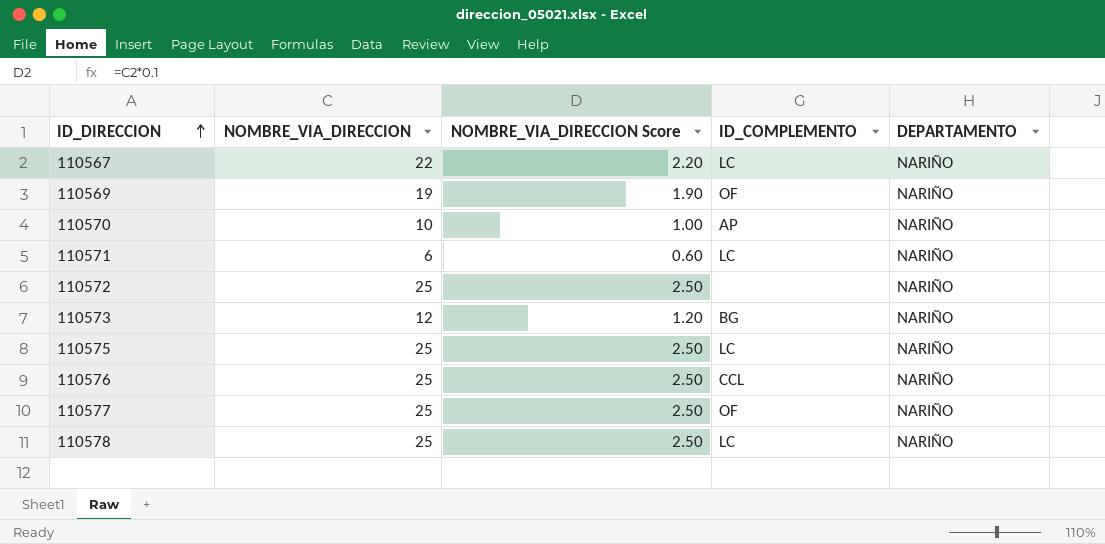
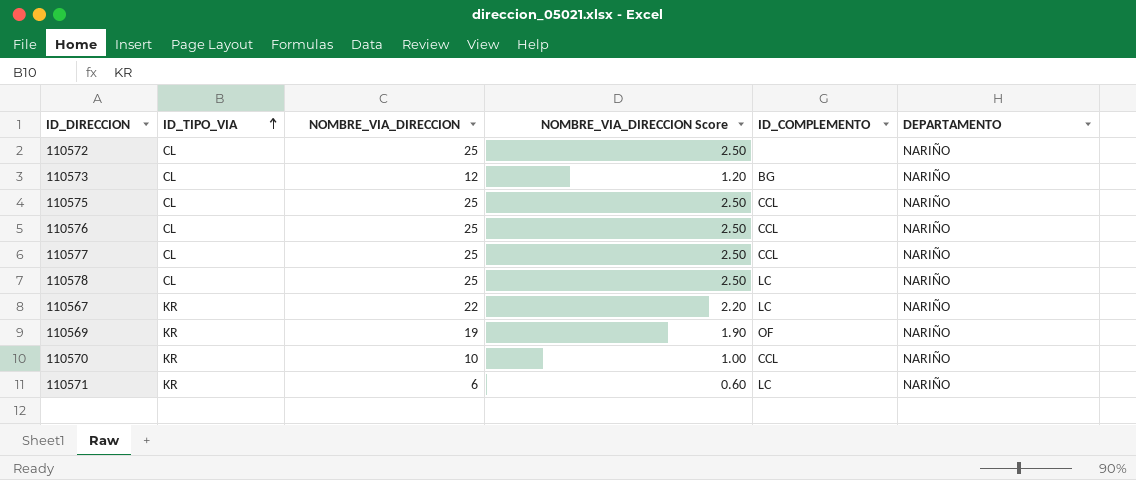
row order: ID_DIRECCION ascending -> ID_TIPO_VIA ascending
column ID_TIPO_VIA | position: none -> 2
110575 | ID_COMPLEMENTO: LC -> CCL
110577 | ID_COMPLEMENTO: OF -> CCL
110570 | ID_COMPLEMENTO: AP -> CCL

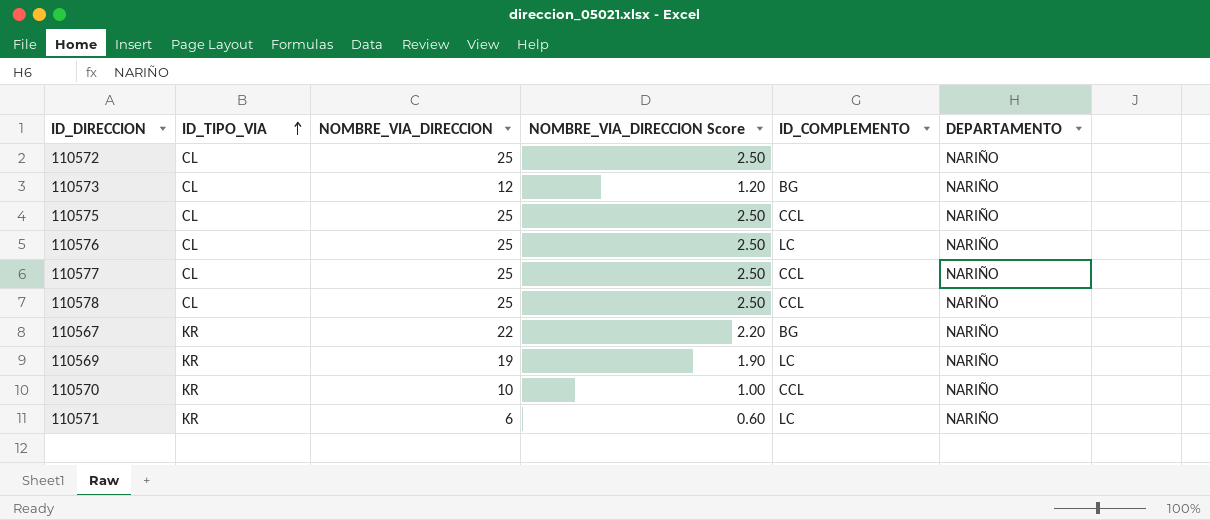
110576 | ID_COMPLEMENTO: CCL -> LC
110578 | ID_COMPLEMENTO: LC -> CCL
110567 | ID_COMPLEMENTO: LC -> BG
110569 | ID_COMPLEMENTO: OF -> LC

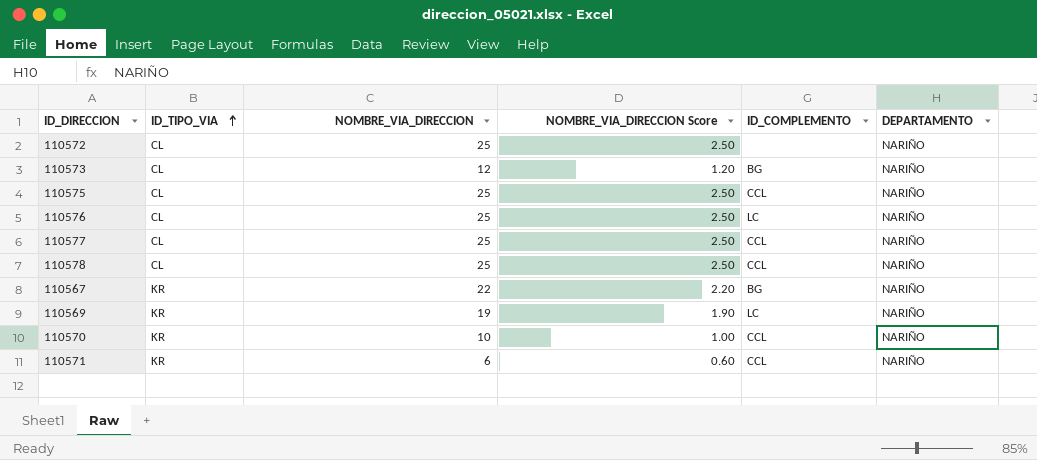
110571 | ID_COMPLEMENTO: LC -> CCL

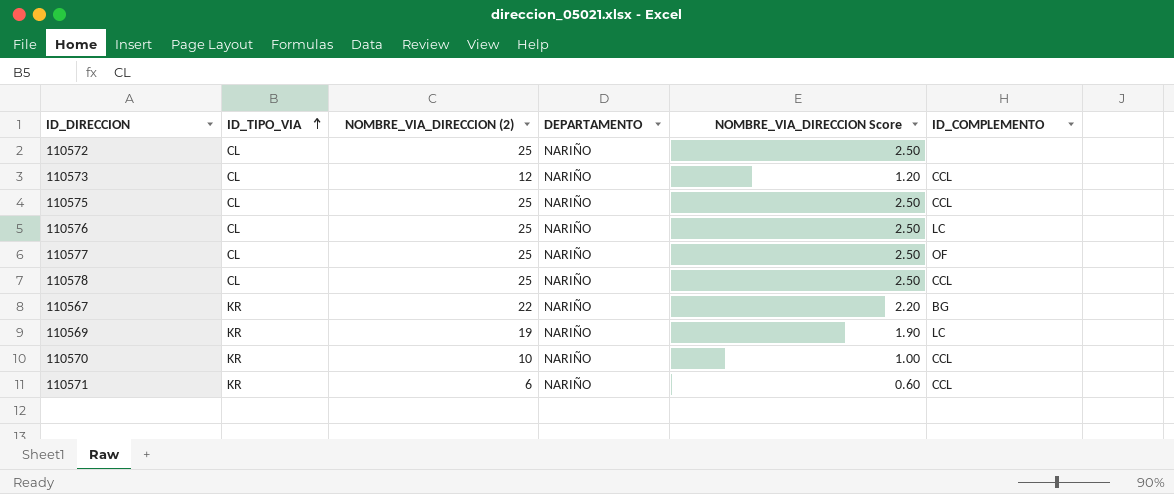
column name: NOMBRE_VIA_DIRECCION -> NOMBRE_VIA_DIRECCION (2)
column DEPARTAMENTO | position: 6 -> 4
110573 | ID_COMPLEMENTO: BG -> CCL
110577 | ID_COMPLEMENTO: CCL -> OF

